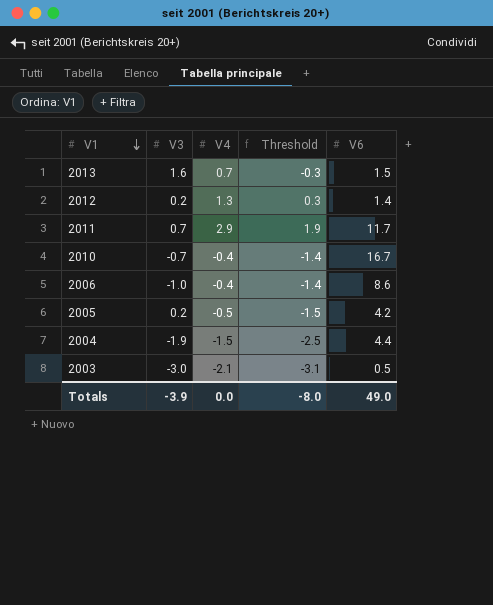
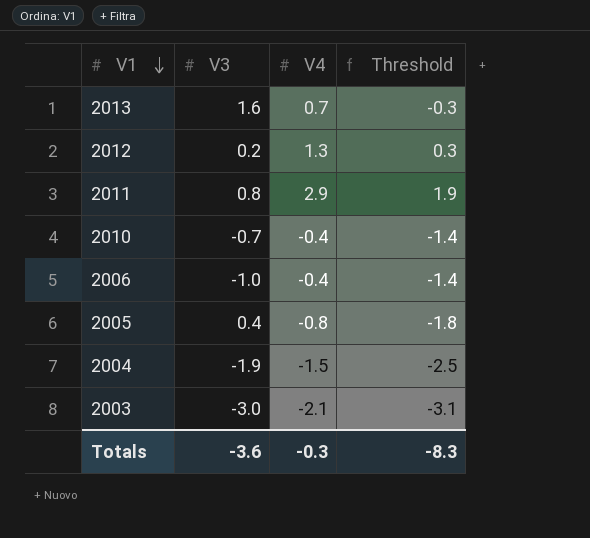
column V6 | position: 5 -> none
2011 | V3: 0.7 -> 0.8
2005 | V3: 0.2 -> 0.4
2005 | V4: -0.5 -> -0.8
2005 | Threshold: -1.5 -> -1.8
Totals | V3: -3.9 -> -3.6
Totals | V4: 0.0 -> -0.3
Totals | Threshold: -8.0 -> -8.3

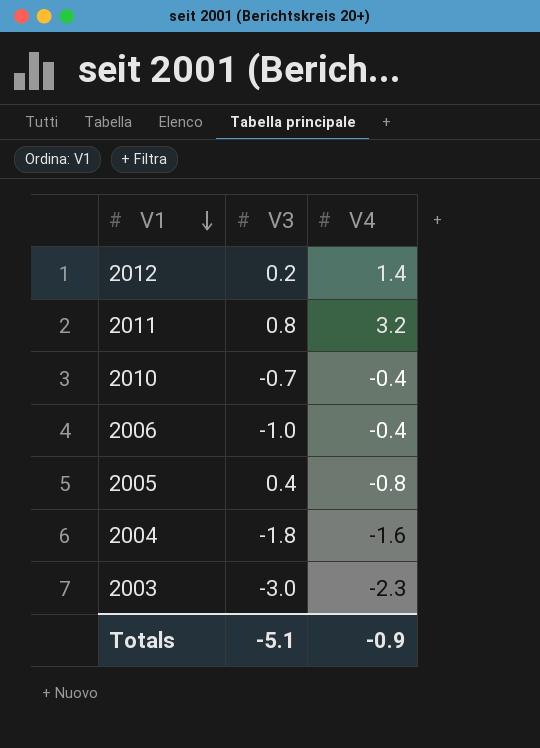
column Threshold | formula: [V4] - 1 -> none
row 2013: 1.6 | 0.7 | -0.3 -> none
2012 | V4: 1.3 -> 1.4
2011 | V4: 2.9 -> 3.2
2004 | V3: -1.9 -> -1.8
2004 | V4: -1.5 -> -1.6
2003 | V4: -2.1 -> -2.3
Totals | V3: -3.6 -> -5.1
Totals | V4: -0.3 -> -0.9

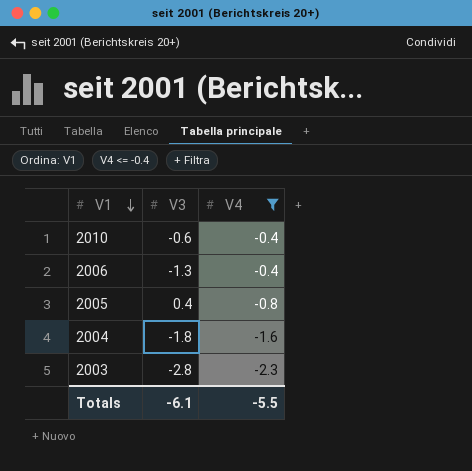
filter: none -> V4 <= -0.4
2010 | V3: -0.7 -> -0.6
2006 | V3: -1.0 -> -1.3
2003 | V3: -3.0 -> -2.8
Totals | V3: -5.1 -> -6.1
Totals | V4: -0.9 -> -5.5

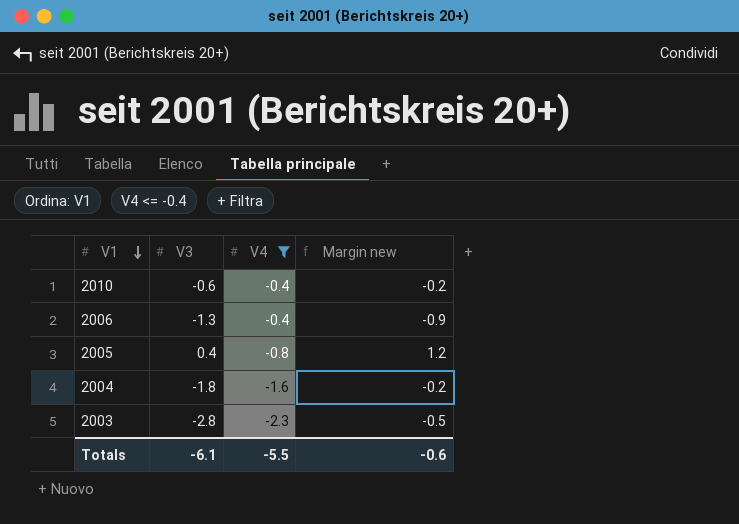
column Margin new | formula: none -> [V3] - [V4]

